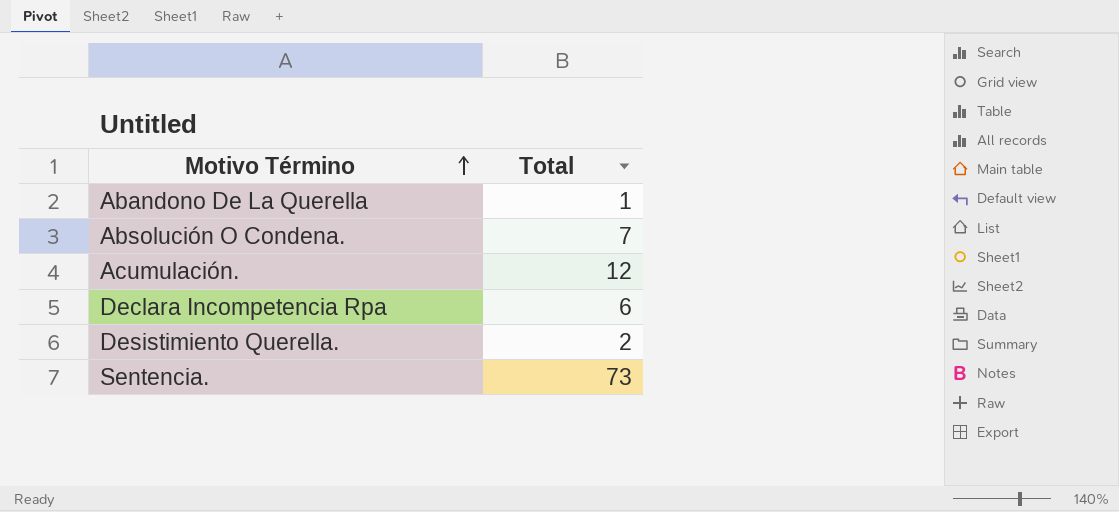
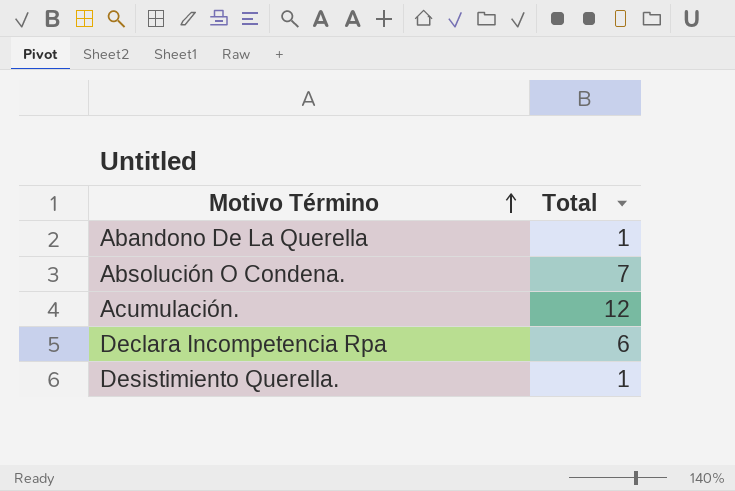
row Sentencia.: 73 -> none
Desistimiento Querella. | Total: 2 -> 1

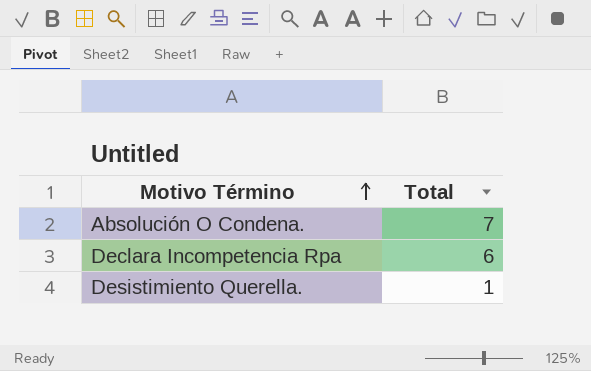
row Abandono De La Querella: 1 -> none
row Acumulación.: 12 -> none

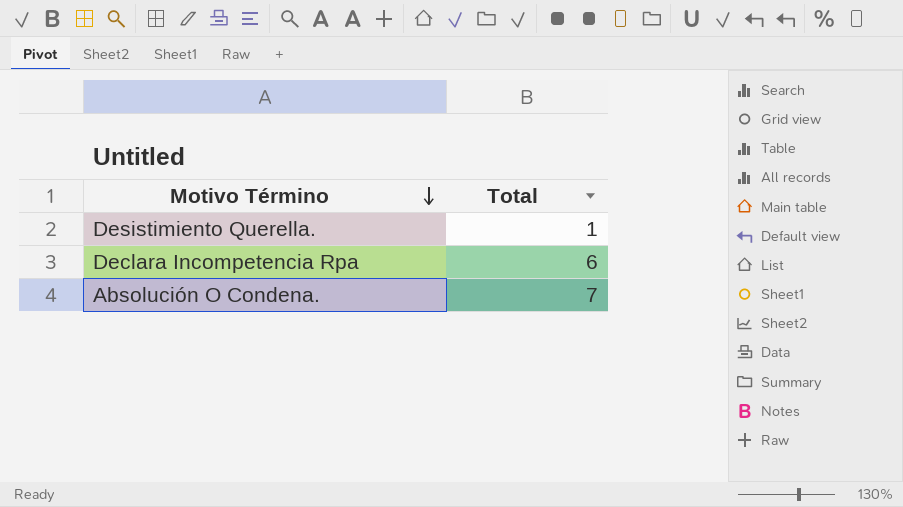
row order: Motivo Término ascending -> Motivo Término descending

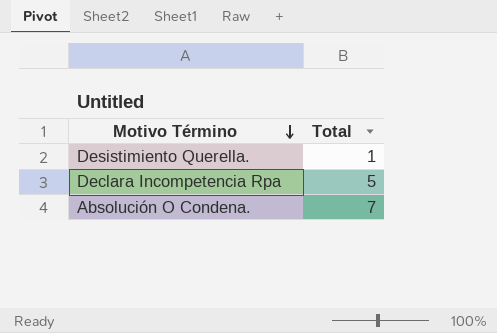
Declara Incompetencia Rpa | Total: 6 -> 5

